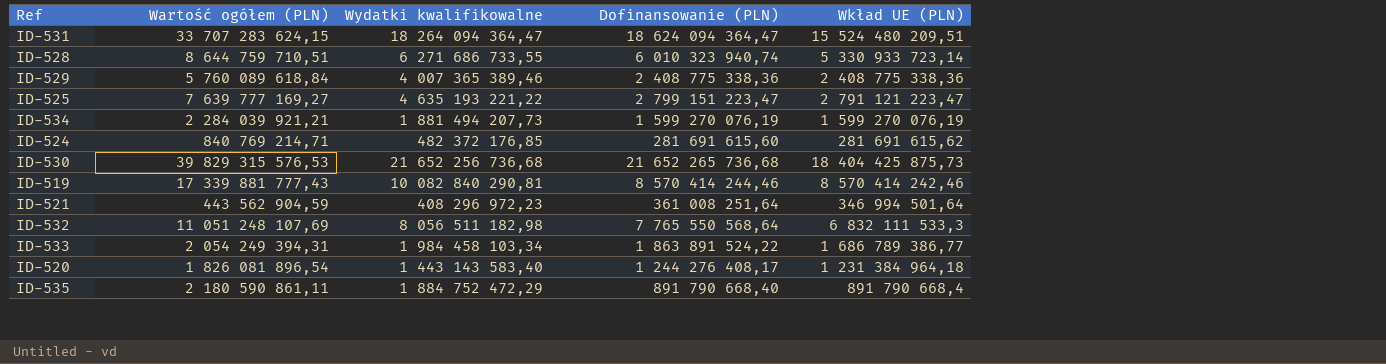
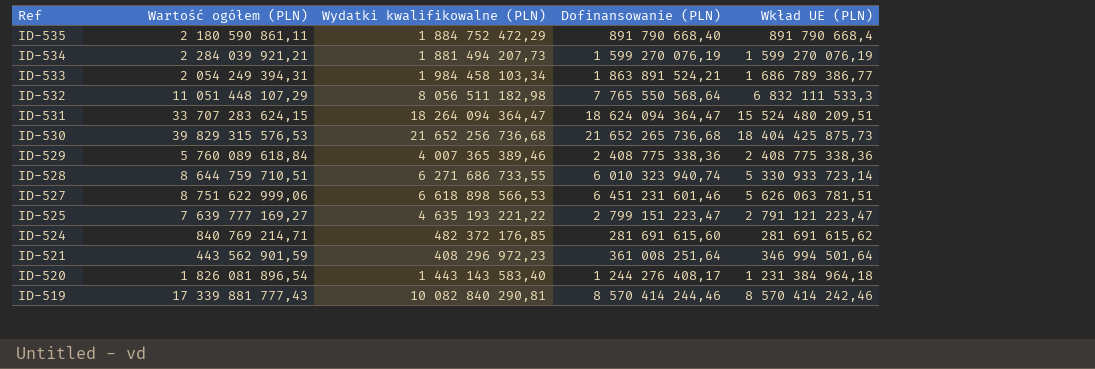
row order: none -> Ref descending
column name: Wydatki kwalifikowalne -> Wydatki kwalifikowalne (PLN)
ID-533 | Dofinansowanie (PLN): 1 863 891 524,22 -> 1 863 891 524,21
ID-532 | Wartość ogółem (PLN): 11 051 248 107,69 -> 11 051 448 107,29
row ID-527: none -> 8 751 622 999,06 | 6 618 898 566,53 | 6 451 231 601,46 | 5 626 063 781,51
ID-521 | Wartość ogółem (PLN): 443 562 904,59 -> 443 562 901,59

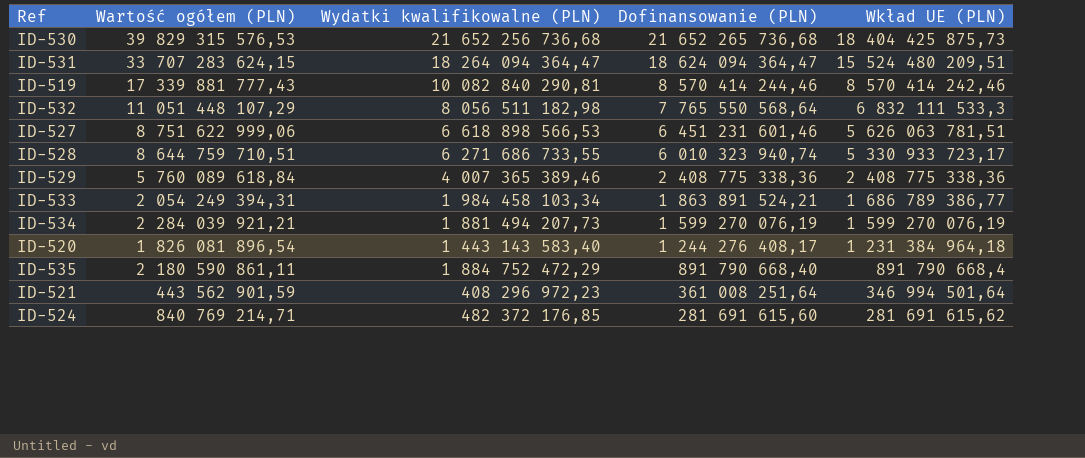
row order: Ref descending -> Dofinansowanie (PLN) descending
row ID-525: 7 639 777 169,27 | 4 635 193 221,22 | 2 799 151 223,47 | 2 791 121 223,47 -> none
ID-528 | Wkład UE (PLN): 5 330 933 723,14 -> 5 330 933 723,17

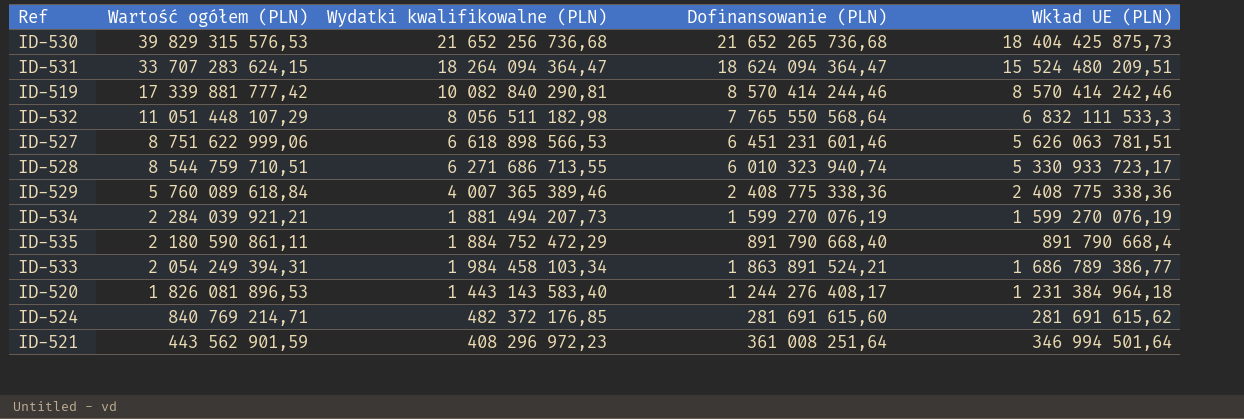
row order: Dofinansowanie (PLN) descending -> Wartość ogółem (PLN) descending
ID-519 | Wartość ogółem (PLN): 17 339 881 777,43 -> 17 339 881 777,42
ID-528 | Wartość ogółem (PLN): 8 644 759 710,51 -> 8 544 759 710,51
ID-528 | Wydatki kwalifikowalne (PLN): 6 271 686 733,55 -> 6 271 686 713,55
ID-520 | Wartość ogółem (PLN): 1 826 081 896,54 -> 1 826 081 896,53

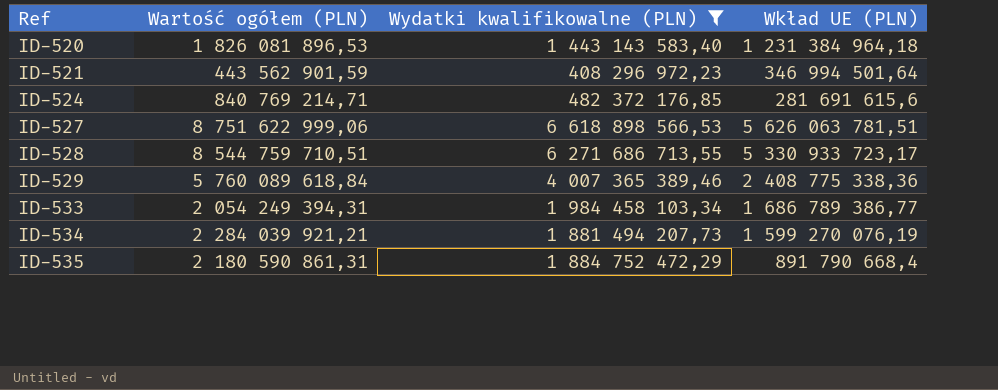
filter: none -> Wydatki kwalifikowalne (PLN) <= 6 618 898 566,53
row order: Wartość ogółem (PLN) descending -> Ref ascending
column Dofinansowanie (PLN) | position: 4 -> none
ID-524 | Wkład UE (PLN): 281 691 615,62 -> 281 691 615,6
ID-535 | Wartość ogółem (PLN): 2 180 590 861,11 -> 2 180 590 861,31

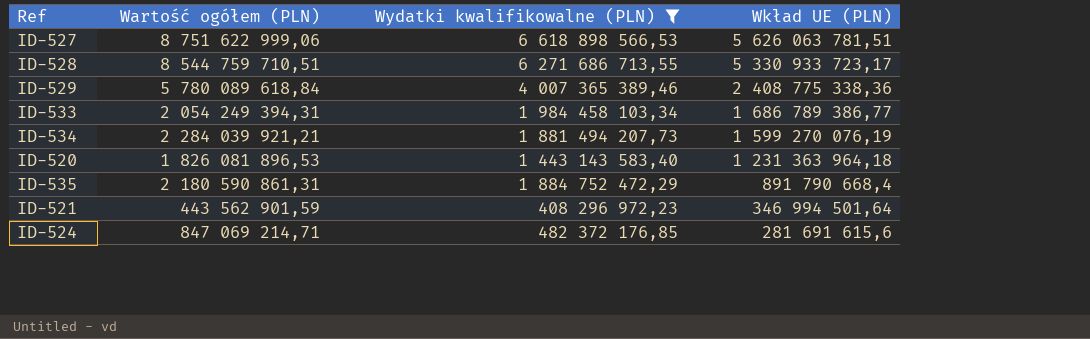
row order: Ref ascending -> Wkład UE (PLN) descending
ID-529 | Wartość ogółem (PLN): 5 760 089 618,84 -> 5 780 089 618,84
ID-520 | Wkład UE (PLN): 1 231 384 964,18 -> 1 231 363 964,18
ID-524 | Wartość ogółem (PLN): 840 769 214,71 -> 847 069 214,71

